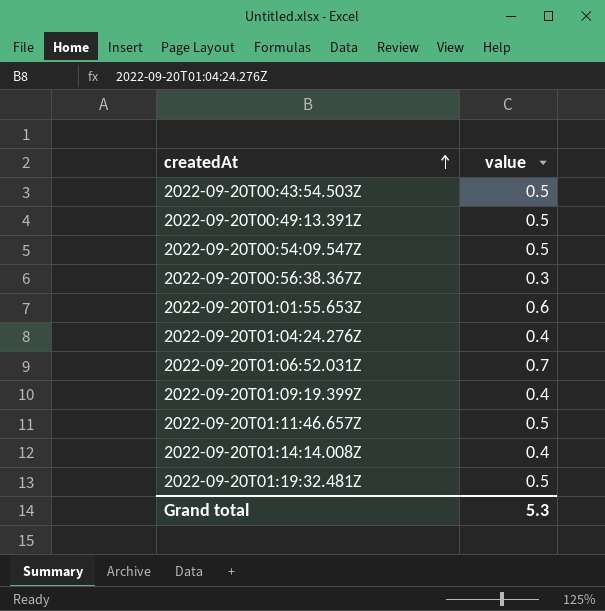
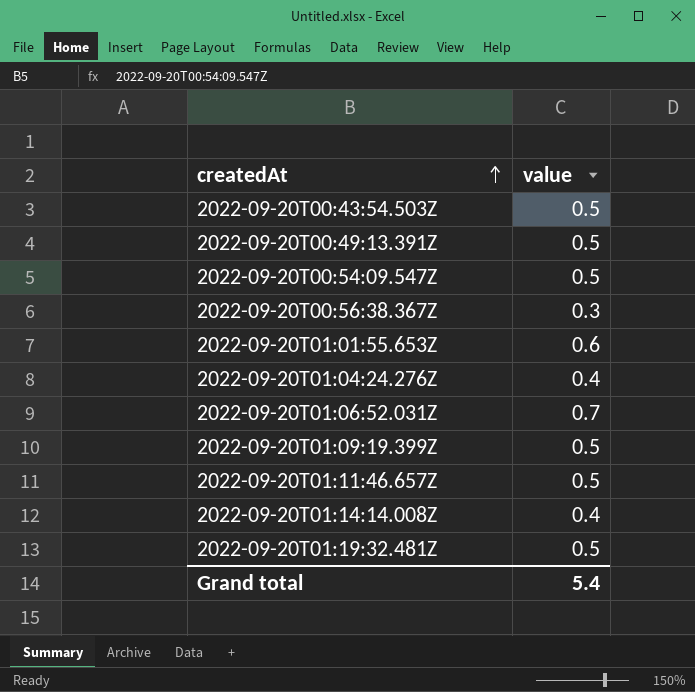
2022-09-20T01:09:19.399Z | value: 0.4 -> 0.5
Grand total | value: 5.3 -> 5.4

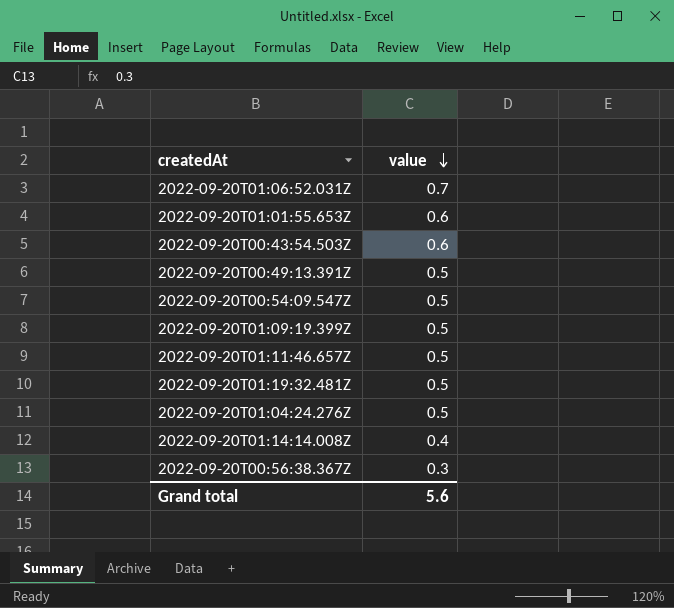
row order: createdAt ascending -> value descending
2022-09-20T00:43:54.503Z | value: 0.5 -> 0.6
2022-09-20T01:04:24.276Z | value: 0.4 -> 0.5
Grand total | value: 5.4 -> 5.6

